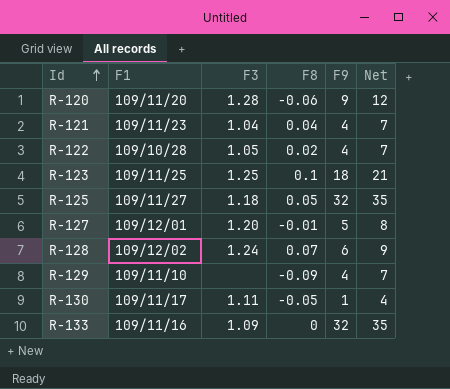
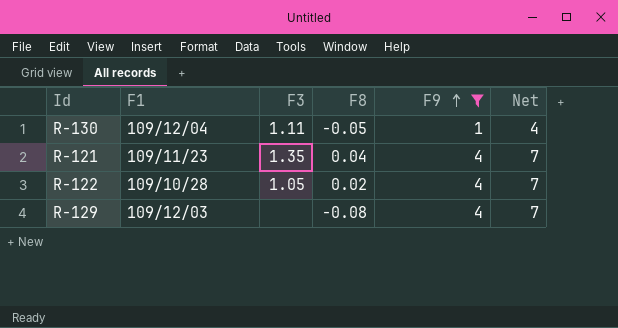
filter: none -> F9 <= 4
row order: Id ascending -> F9 ascending
R-130 | F1: 109/11/17 -> 109/12/04
R-121 | F3: 1.04 -> 1.35
R-129 | F1: 109/11/10 -> 109/12/03
R-129 | F8: -0.09 -> -0.08

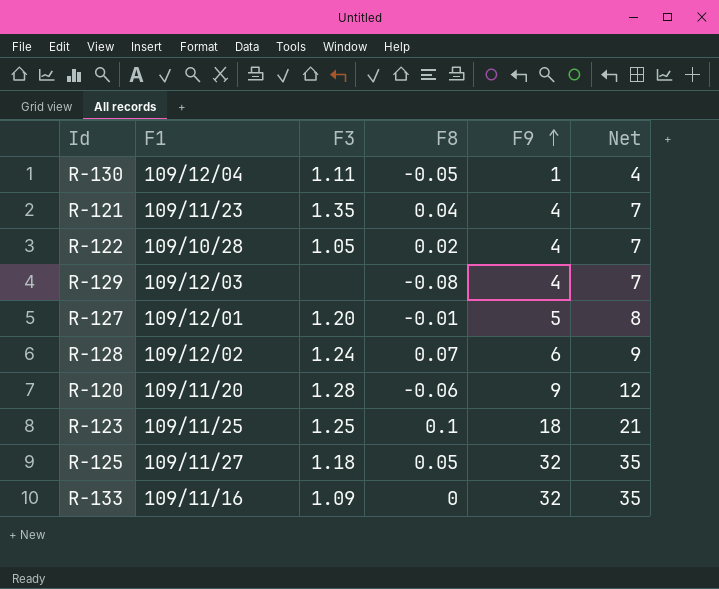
filter: F9 <= 4 -> none

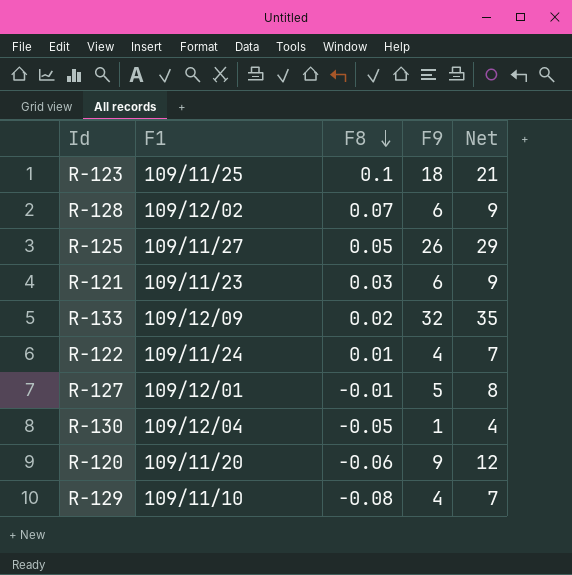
row order: F9 ascending -> F8 descending
column F3 | position: 3 -> none
R-125 | F9: 32 -> 26
R-125 | Net: 35 -> 29
R-121 | F8: 0.04 -> 0.03
R-121 | F9: 4 -> 6
R-121 | Net: 7 -> 9
R-133 | F1: 109/11/16 -> 109/12/09
R-133 | F8: 0 -> 0.02
R-122 | F1: 109/10/28 -> 109/11/24
R-122 | F8: 0.02 -> 0.01
R-129 | F1: 109/12/03 -> 109/11/10

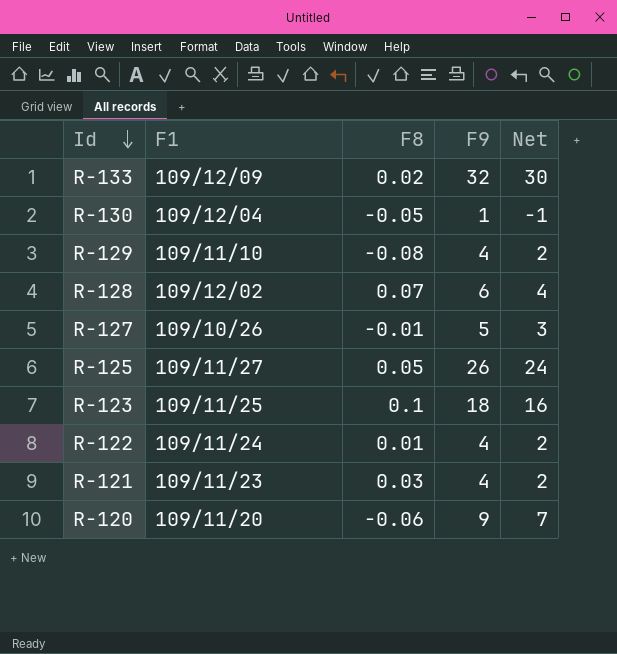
row order: F8 descending -> Id descending
column Net | formula: [F9] + 3 -> [F9] - 2
R-127 | F1: 109/12/01 -> 109/10/26
R-121 | F9: 6 -> 4

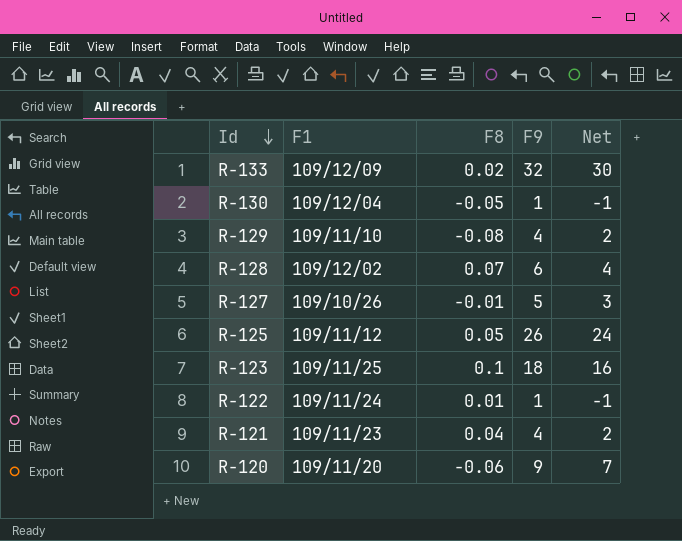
R-125 | F1: 109/11/27 -> 109/11/12
R-122 | F9: 4 -> 1
R-122 | Net: 2 -> -1
R-121 | F8: 0.03 -> 0.04

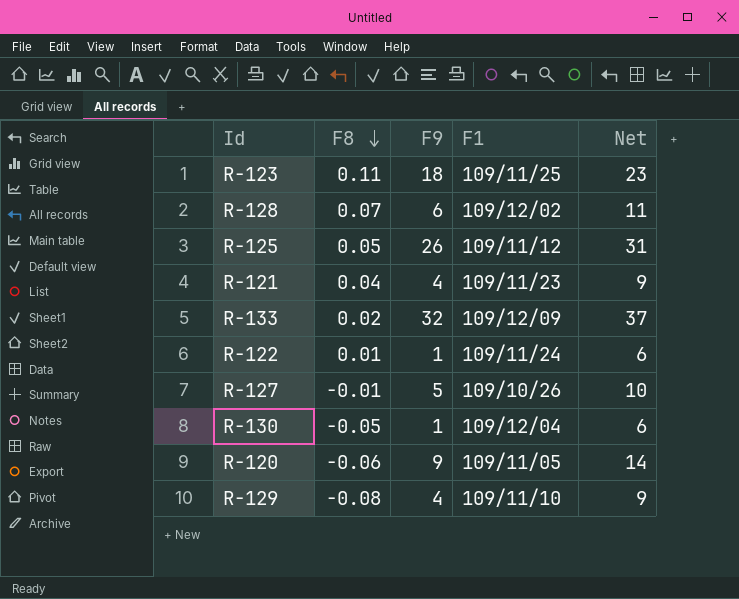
row order: Id descending -> F8 descending
column F1 | position: 2 -> 4
column Net | formula: [F9] - 2 -> [F9] + 5
R-123 | F8: 0.1 -> 0.11
R-120 | F1: 109/11/20 -> 109/11/05

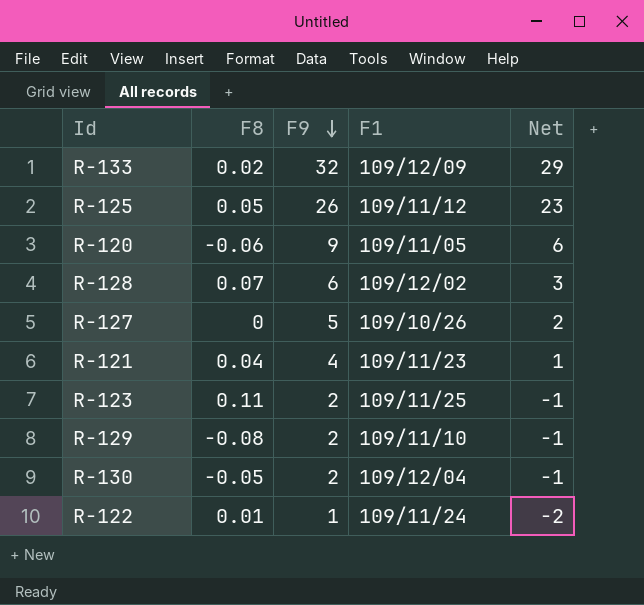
row order: F8 descending -> F9 descending
column Net | formula: [F9] + 5 -> [F9] - 3
R-127 | F8: -0.01 -> 0
R-123 | F9: 18 -> 2
R-129 | F9: 4 -> 2
R-130 | F9: 1 -> 2

